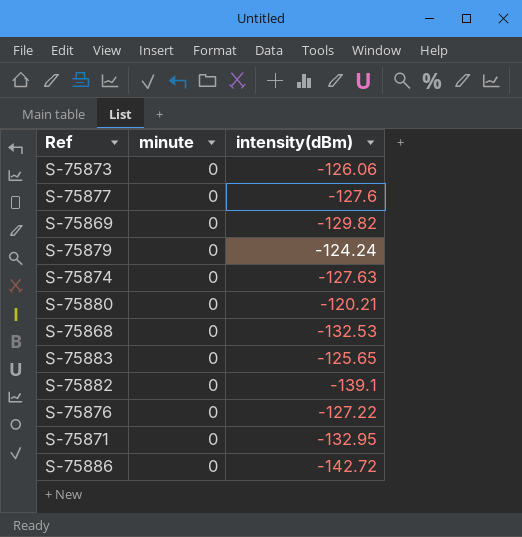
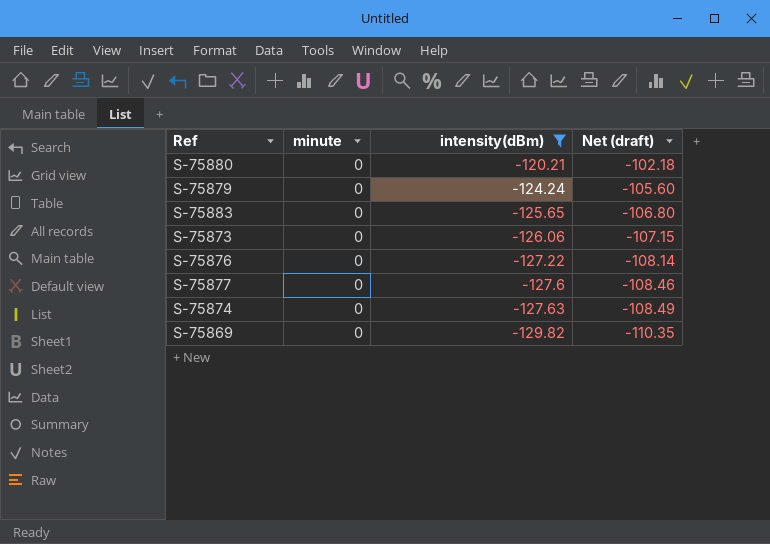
filter: none -> intensity(dBm) >= -129.82
row order: none -> intensity(dBm) descending
column Net (draft) | formula: none -> [intensity(dBm)] * 0.85

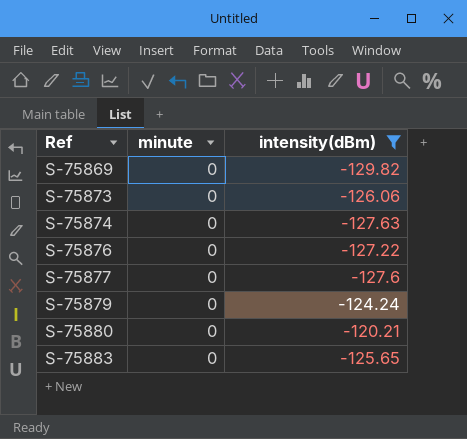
row order: intensity(dBm) descending -> Ref ascending
column Net (draft) | formula: [intensity(dBm)] * 0.85 -> none

